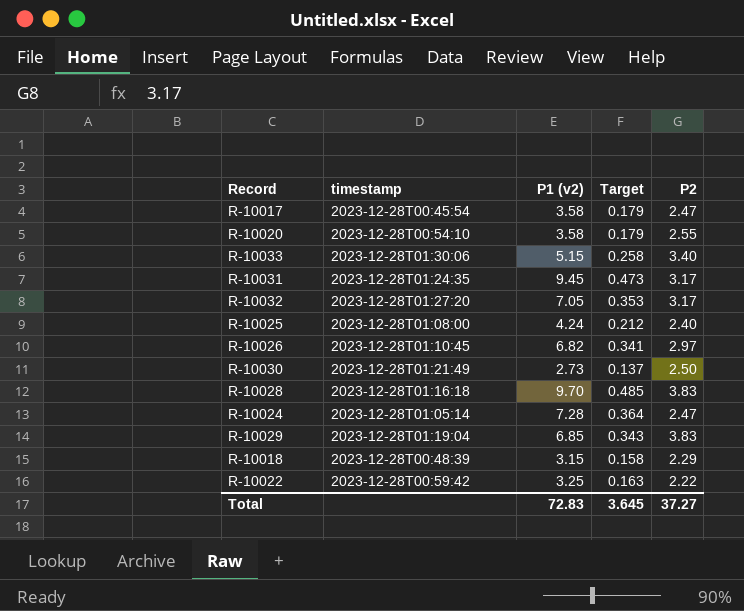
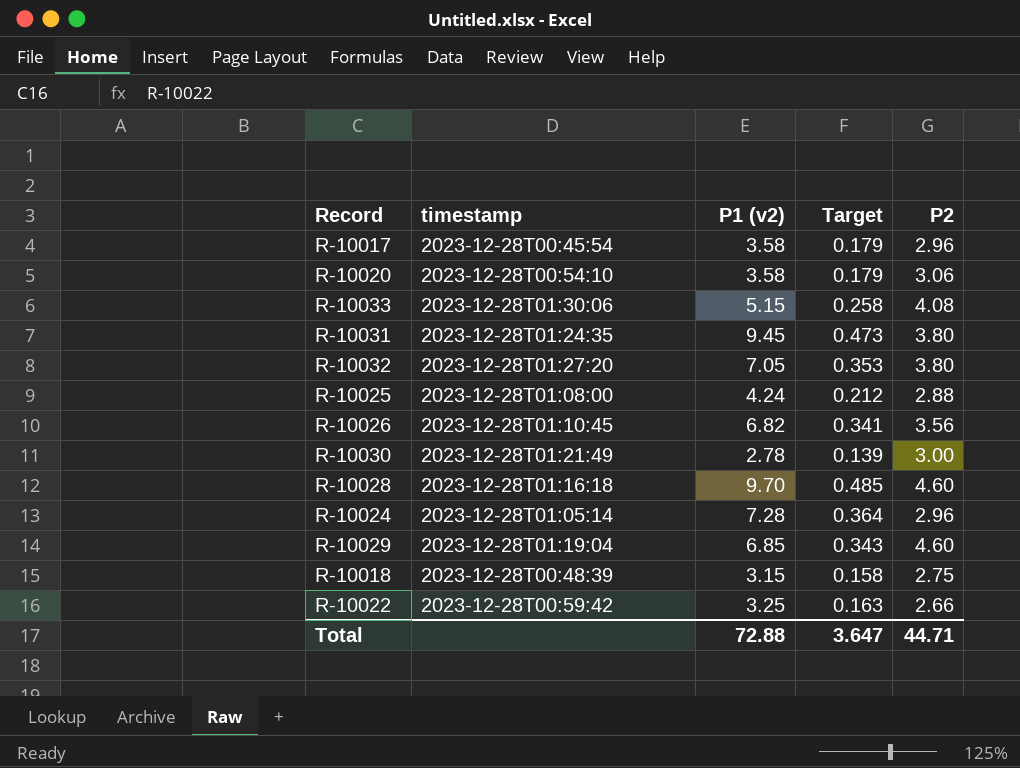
R-10017 | P2: 2.47 -> 2.96
R-10020 | P2: 2.55 -> 3.06
R-10033 | P2: 3.40 -> 4.08
R-10031 | P2: 3.17 -> 3.80
R-10032 | P2: 3.17 -> 3.80
R-10025 | P2: 2.40 -> 2.88
R-10026 | P2: 2.97 -> 3.56
R-10030 | P1 (v2): 2.73 -> 2.78
R-10030 | Target: 0.137 -> 0.139
R-10030 | P2: 2.50 -> 3.00
R-10028 | P2: 3.83 -> 4.60
R-10024 | P2: 2.47 -> 2.96
R-10029 | P2: 3.83 -> 4.60
R-10018 | P2: 2.29 -> 2.75
R-10022 | P2: 2.22 -> 2.66
Total | P1 (v2): 72.83 -> 72.88
Total | Target: 3.645 -> 3.647
Total | P2: 37.27 -> 44.71

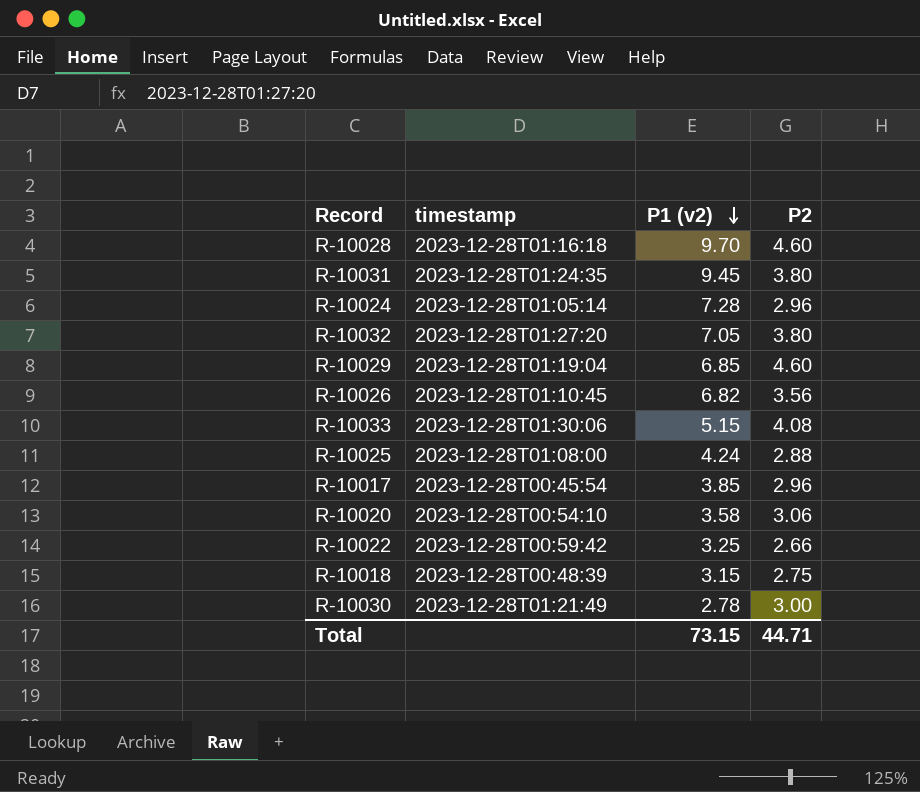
row order: none -> P1 (v2) descending
column Target | formula: [P1 (v2)] * 0.05 -> none
R-10017 | P1 (v2): 3.58 -> 3.85
Total | P1 (v2): 72.88 -> 73.15

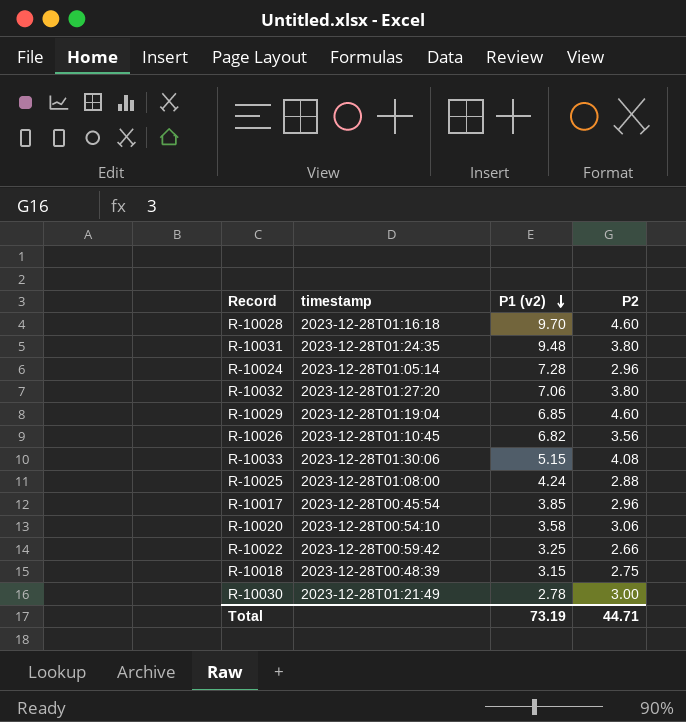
R-10031 | P1 (v2): 9.45 -> 9.48
R-10032 | P1 (v2): 7.05 -> 7.06
Total | P1 (v2): 73.15 -> 73.19

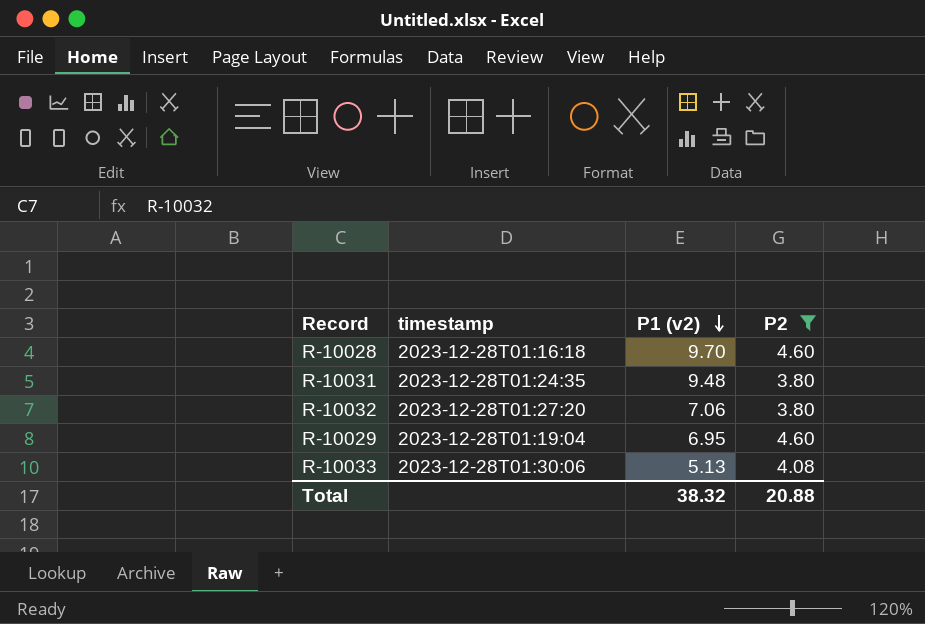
filter: none -> P2 >= 3.80
R-10029 | P1 (v2): 6.85 -> 6.95
R-10033 | P1 (v2): 5.15 -> 5.13
Total | P1 (v2): 73.19 -> 38.32
Total | P2: 44.71 -> 20.88

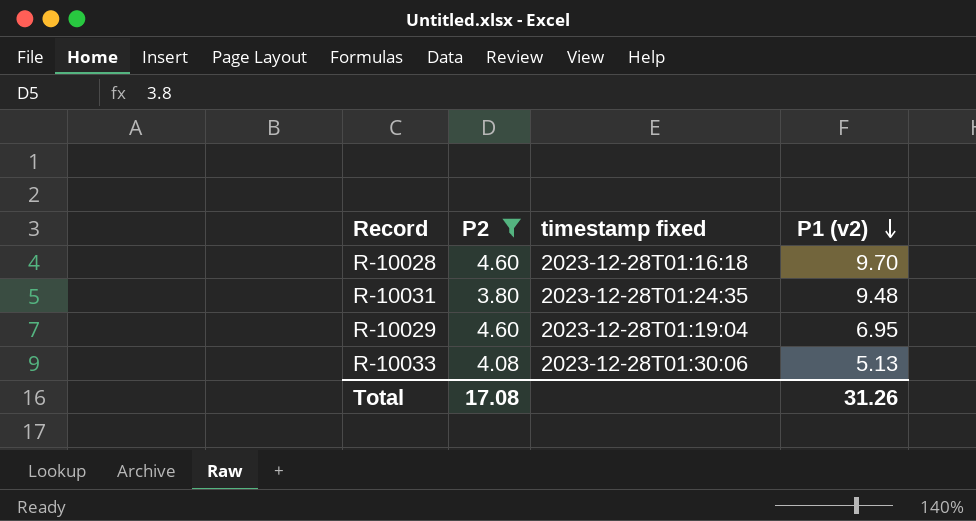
column P2 | position: 4 -> 2
column name: timestamp -> timestamp fixed
row R-10032: 2023-12-28T01:27:20 | 7.06 | 3.80 -> none
Total | P2: 20.88 -> 17.08
Total | P1 (v2): 38.32 -> 31.26

